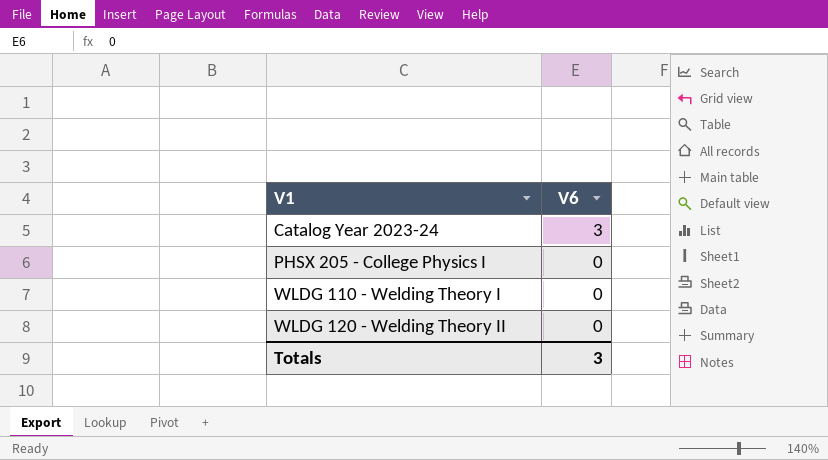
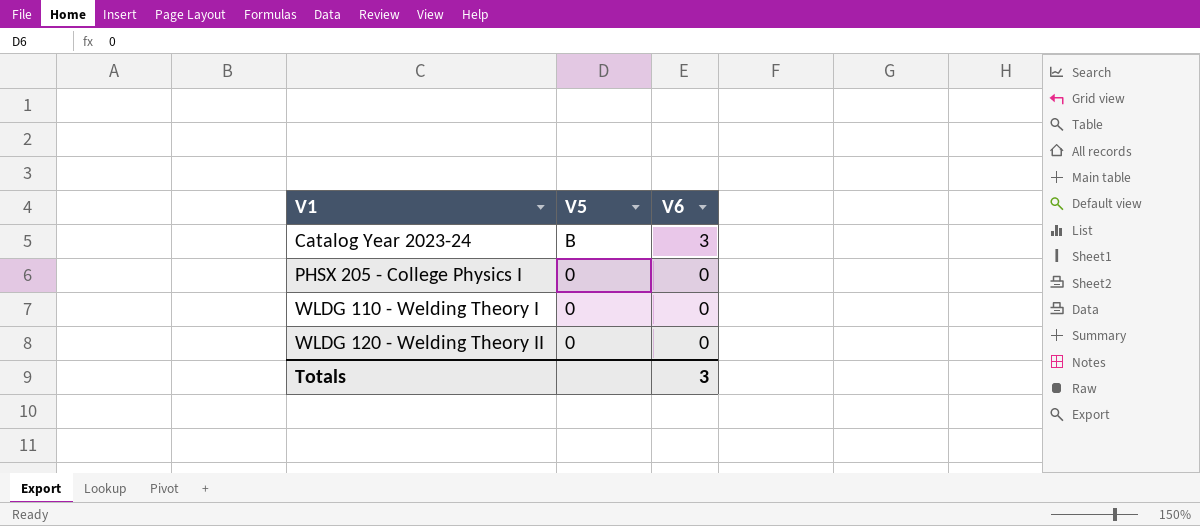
column V5 | position: none -> 2

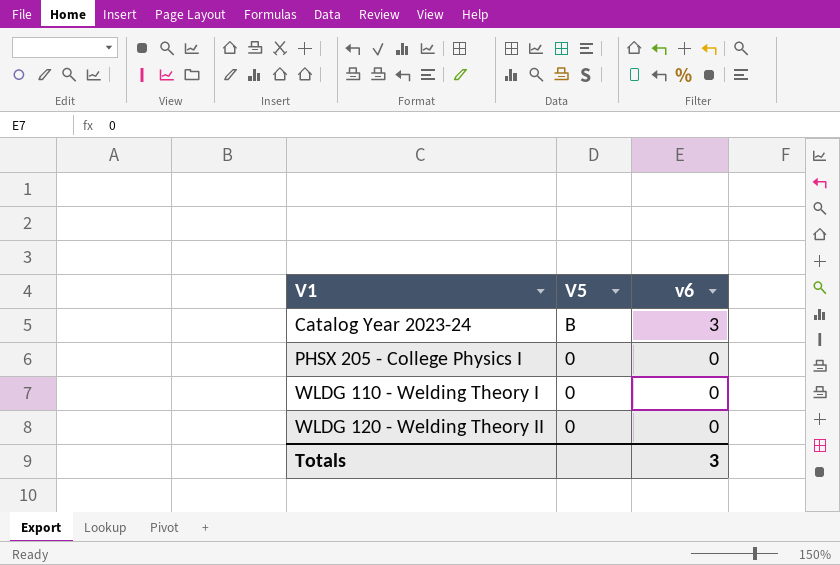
column name: V6 -> v6

